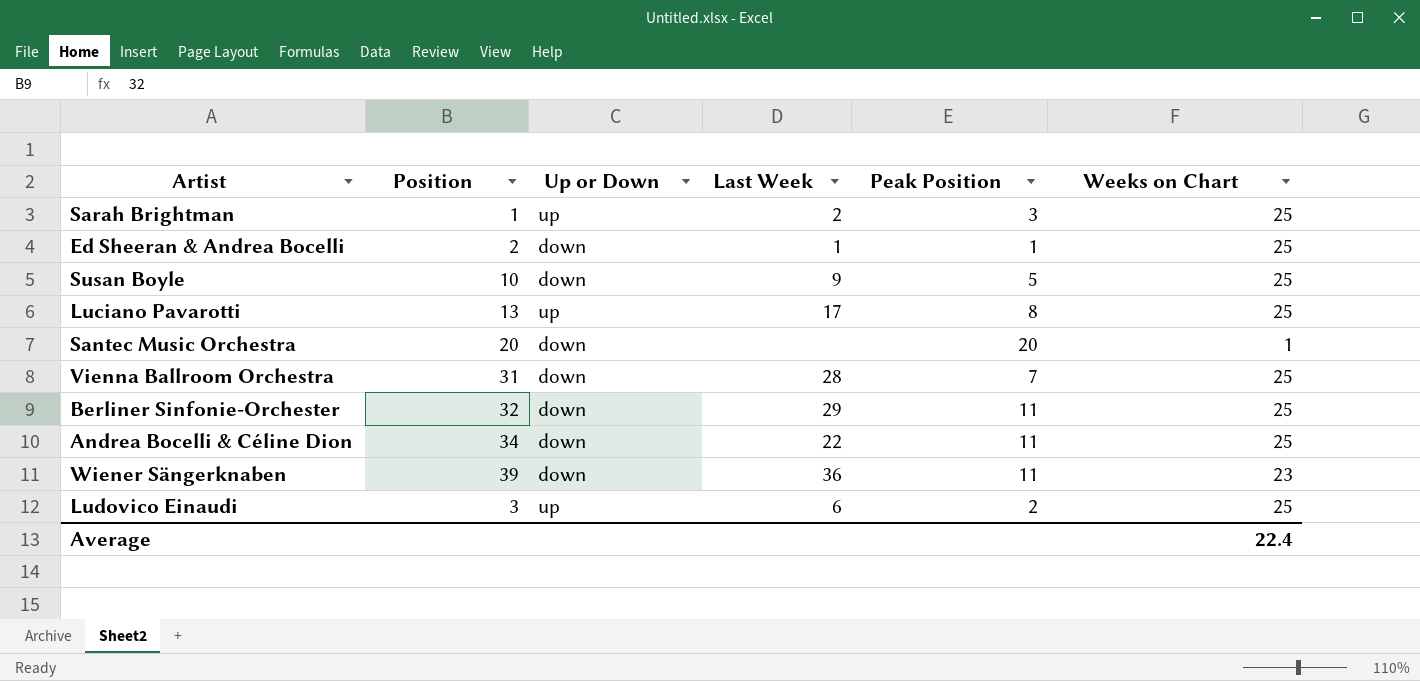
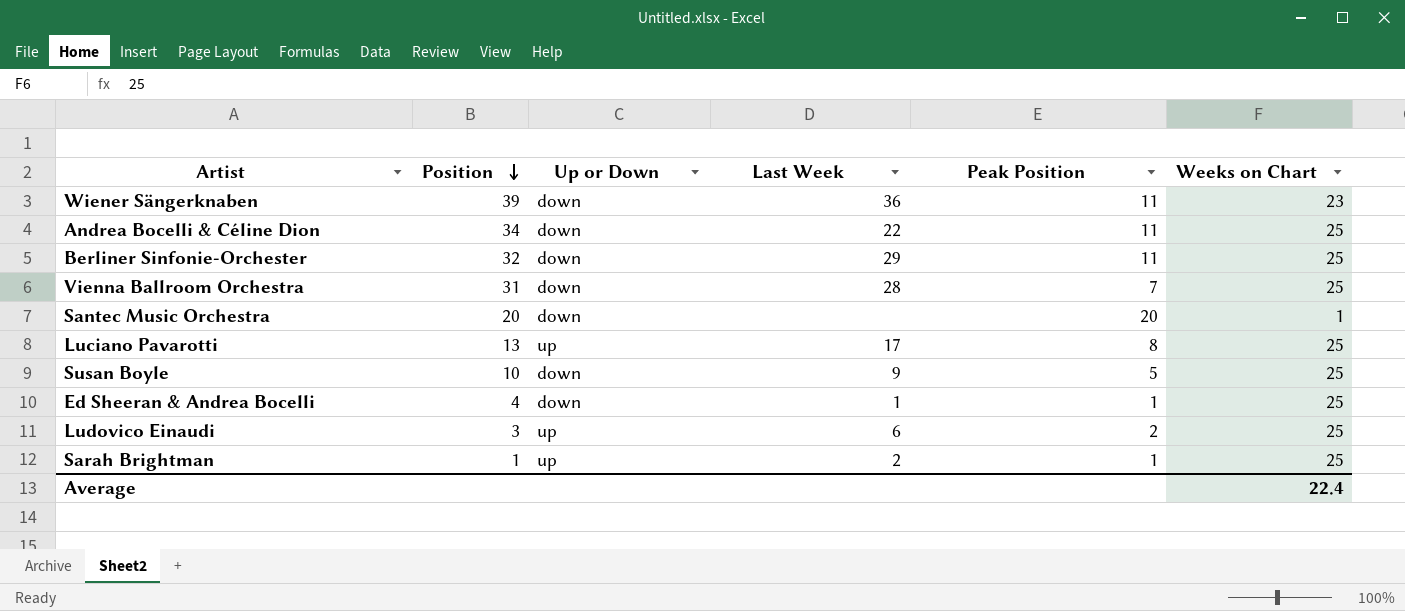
row order: none -> Position descending
Ed Sheeran & Andrea Bocelli | Position: 2 -> 4
Sarah Brightman | Peak Position: 3 -> 1

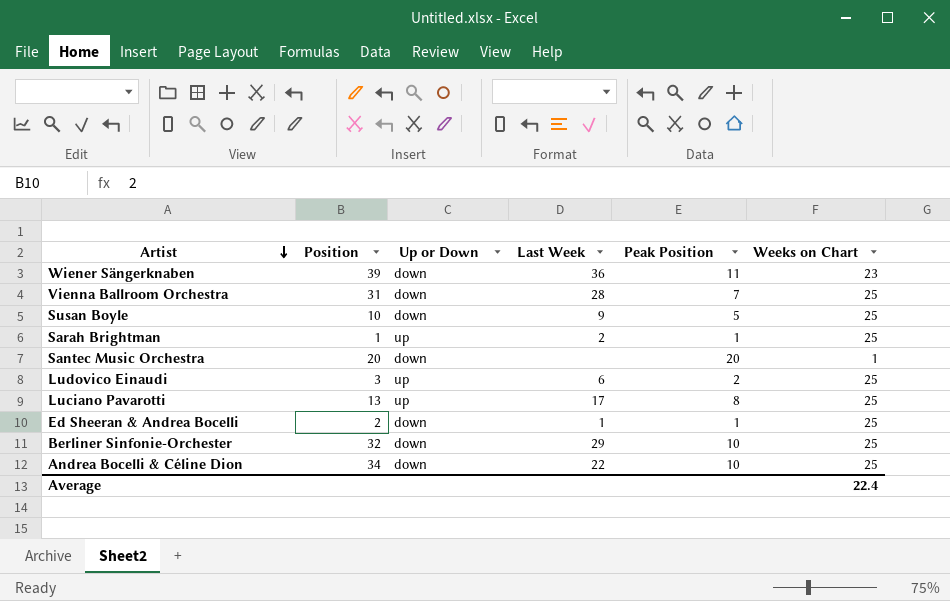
row order: Position descending -> Artist descending
Ed Sheeran & Andrea Bocelli | Position: 4 -> 2
Berliner Sinfonie-Orchester | Peak Position: 11 -> 10
Andrea Bocelli & Céline Dion | Peak Position: 11 -> 10

